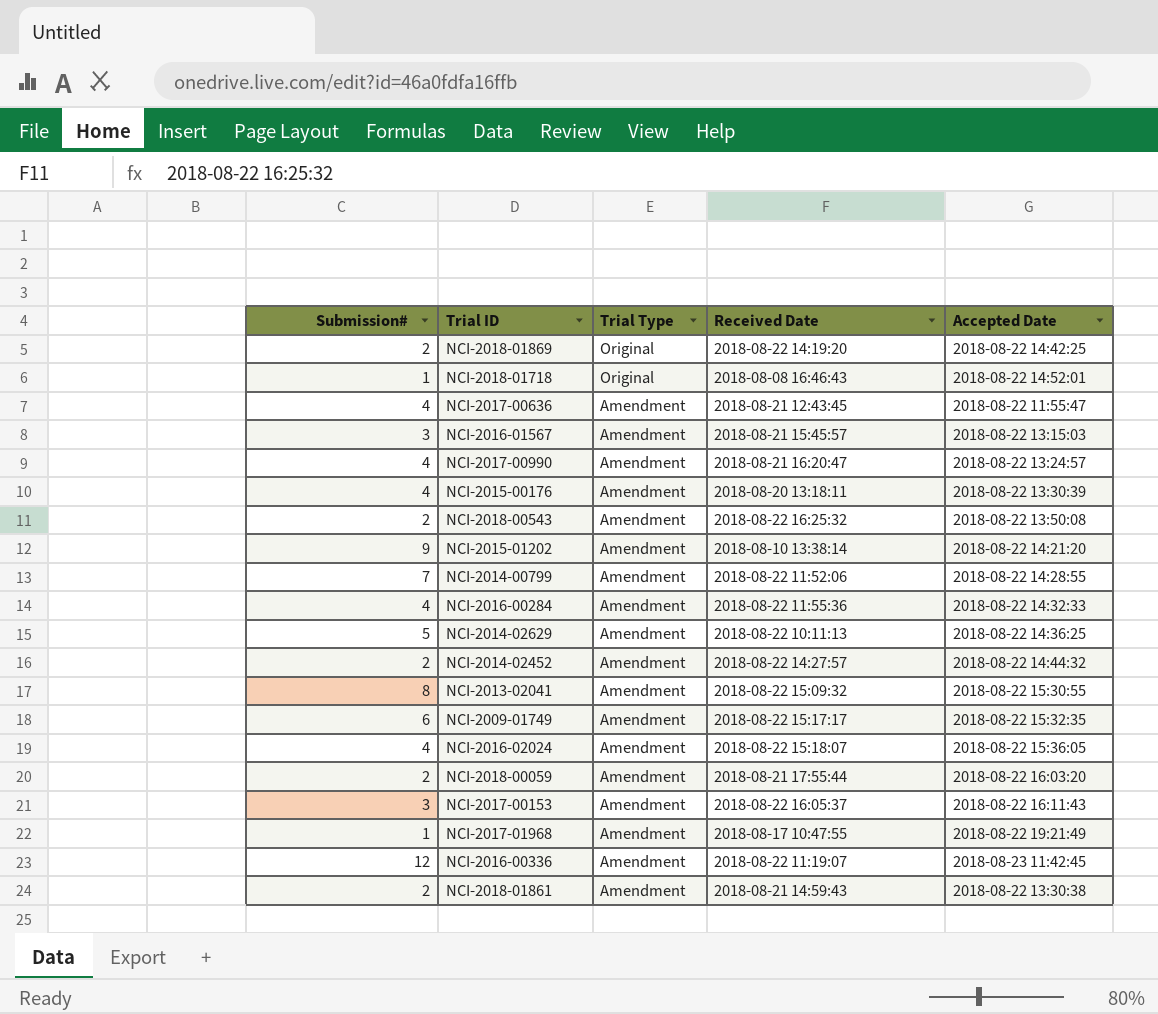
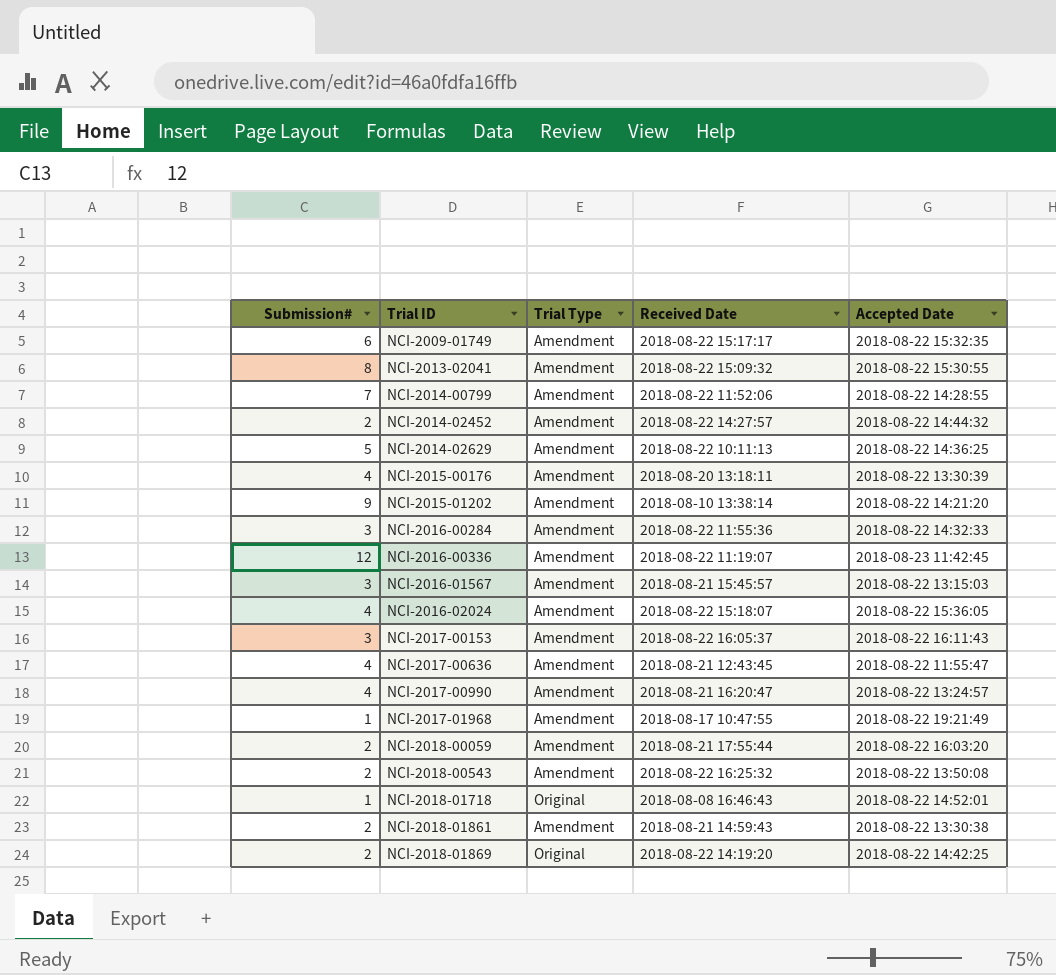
row order: Trial Type descending -> Trial ID ascending
NCI-2016-00284 | Submission#: 4 -> 3

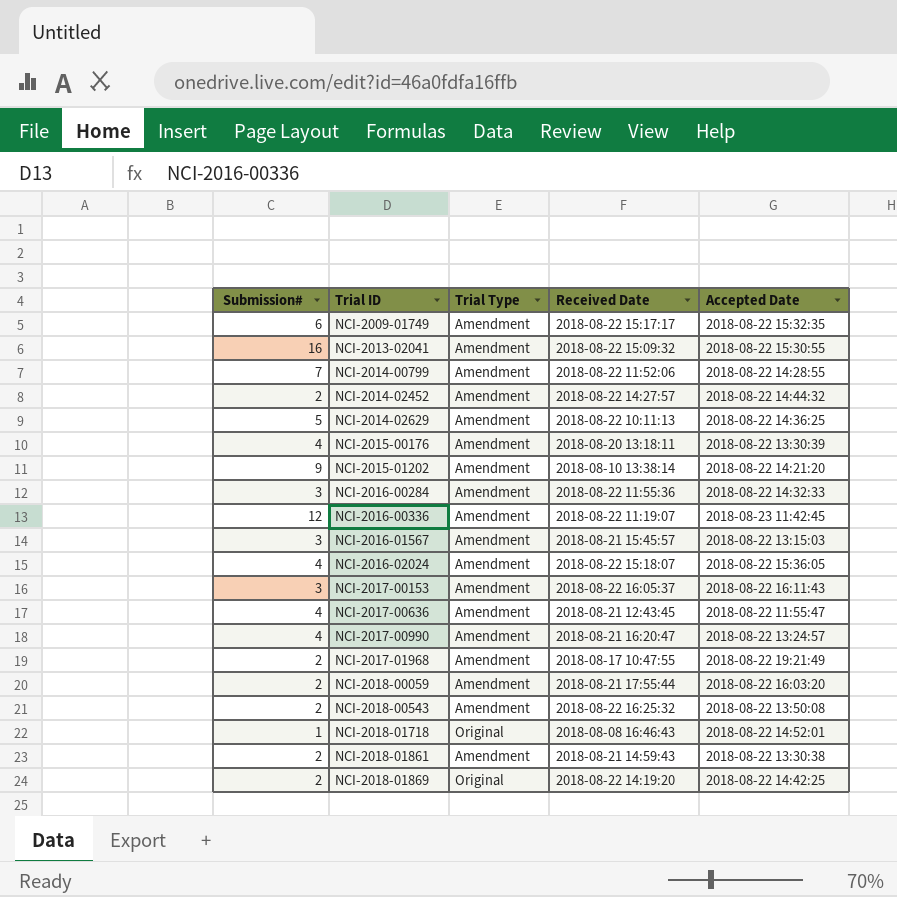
NCI-2013-02041 | Submission#: 8 -> 16
NCI-2017-01968 | Submission#: 1 -> 2

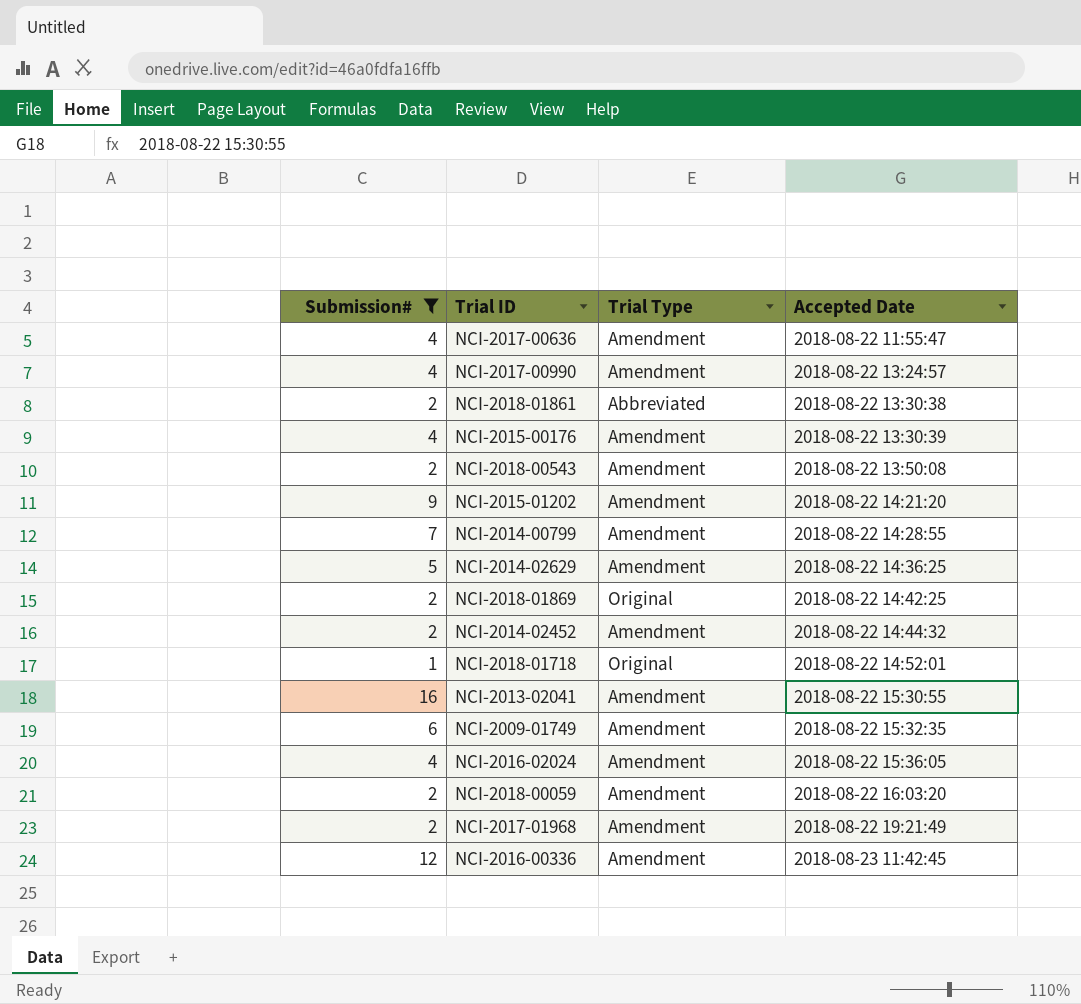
filter: none -> Submission# != 3
row order: Trial ID ascending -> Accepted Date ascending
column Received Date | position: 4 -> none
NCI-2018-01861 | Trial Type: Amendment -> Abbreviated

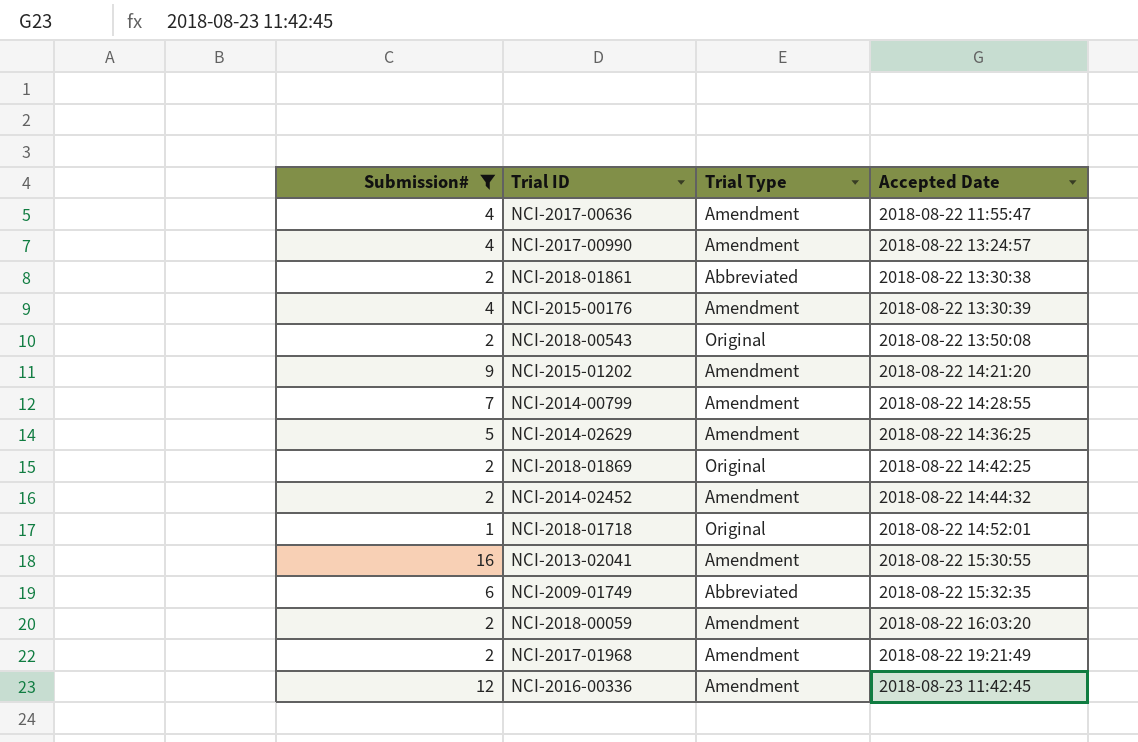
row NCI-2016-02024: 4 | Amendment | 2018-08-22 15:36:05 -> none
NCI-2018-00543 | Trial Type: Amendment -> Original
NCI-2009-01749 | Trial Type: Amendment -> Abbreviated

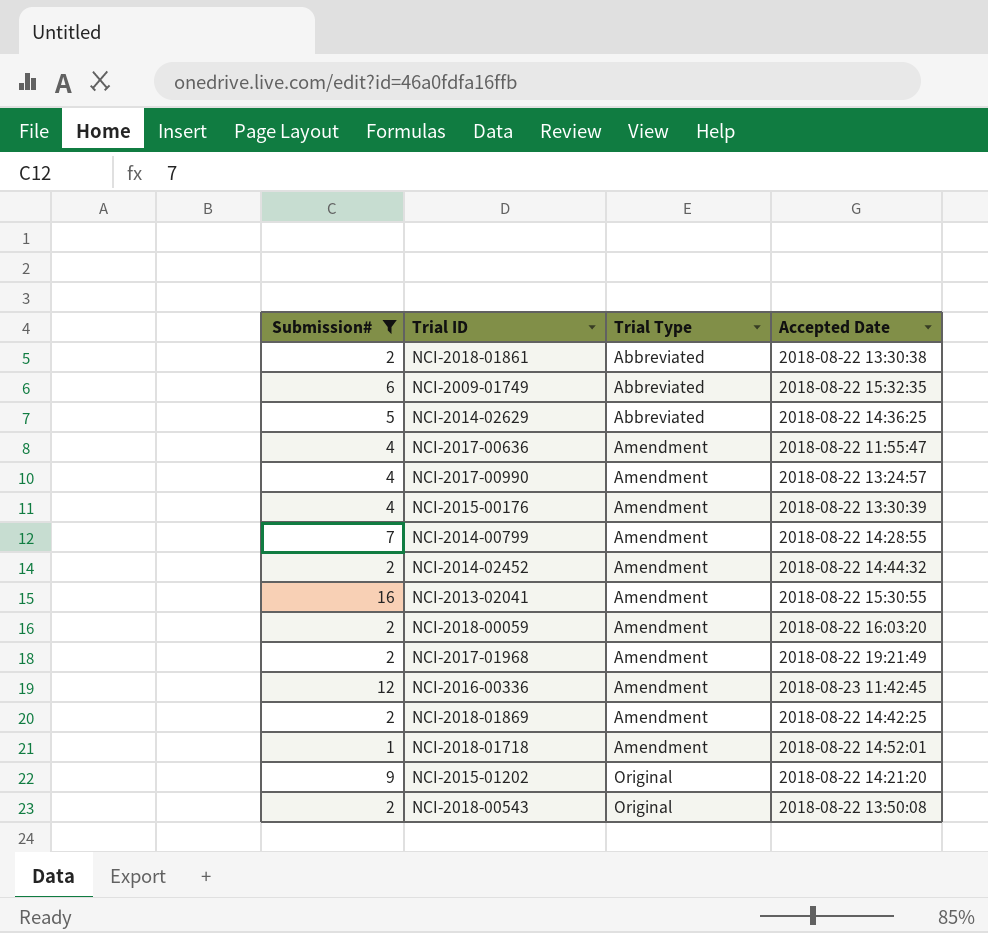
row order: Accepted Date ascending -> Trial Type ascending
NCI-2014-02629 | Trial Type: Amendment -> Abbreviated
NCI-2018-01869 | Trial Type: Original -> Amendment
NCI-2018-01718 | Trial Type: Original -> Amendment
NCI-2015-01202 | Trial Type: Amendment -> Original

